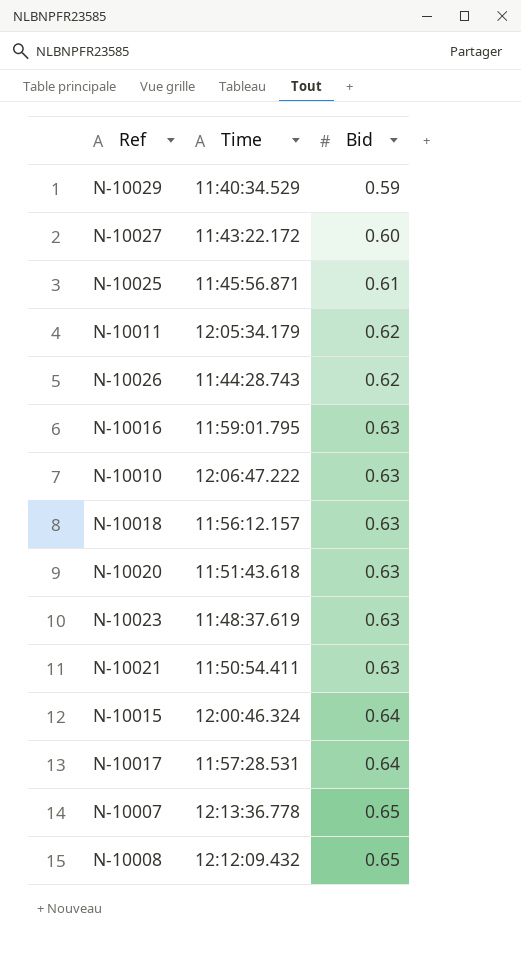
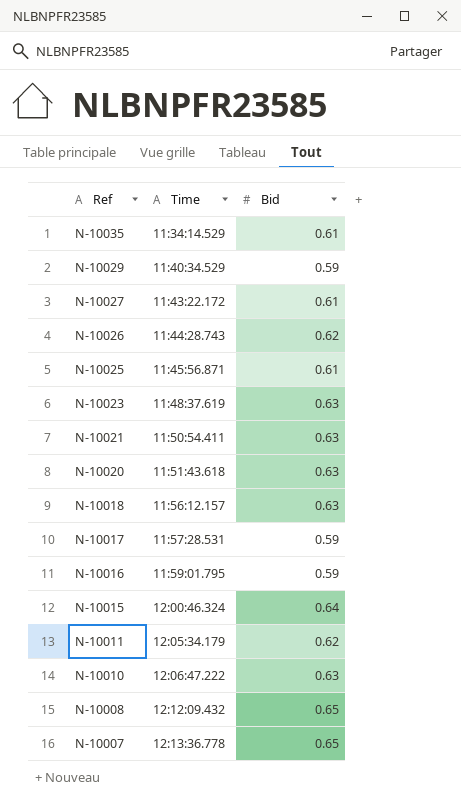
row order: Bid ascending -> Ref descending
row N-10035: none -> 11:34:14.529 | 0.61
N-10027 | Bid: 0.60 -> 0.61
N-10017 | Bid: 0.64 -> 0.59
N-10016 | Bid: 0.63 -> 0.59

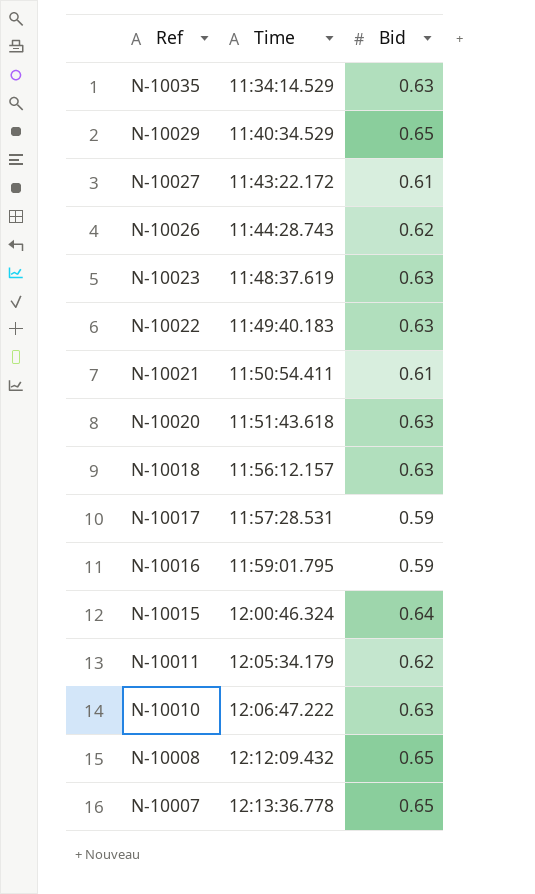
row N-10025: 11:45:56.871 | 0.61 -> none
N-10035 | Bid: 0.61 -> 0.63
N-10029 | Bid: 0.59 -> 0.65
row N-10022: none -> 11:49:40.183 | 0.63
N-10021 | Bid: 0.63 -> 0.61

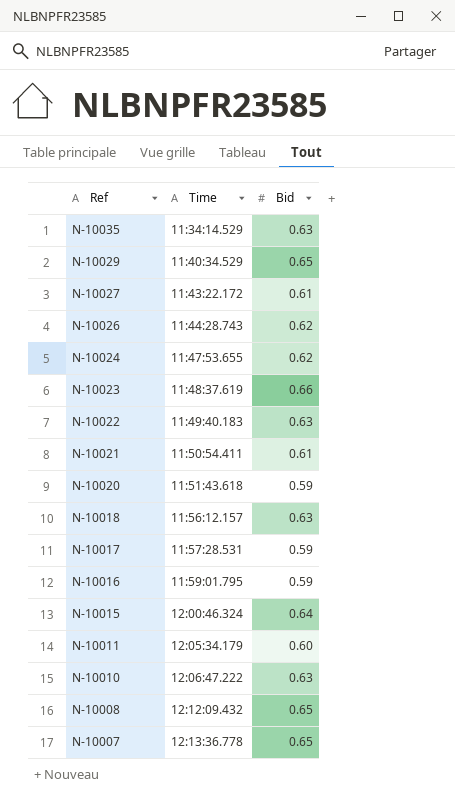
row N-10024: none -> 11:47:53.655 | 0.62
N-10023 | Bid: 0.63 -> 0.66
N-10020 | Bid: 0.63 -> 0.59
N-10011 | Bid: 0.62 -> 0.60

